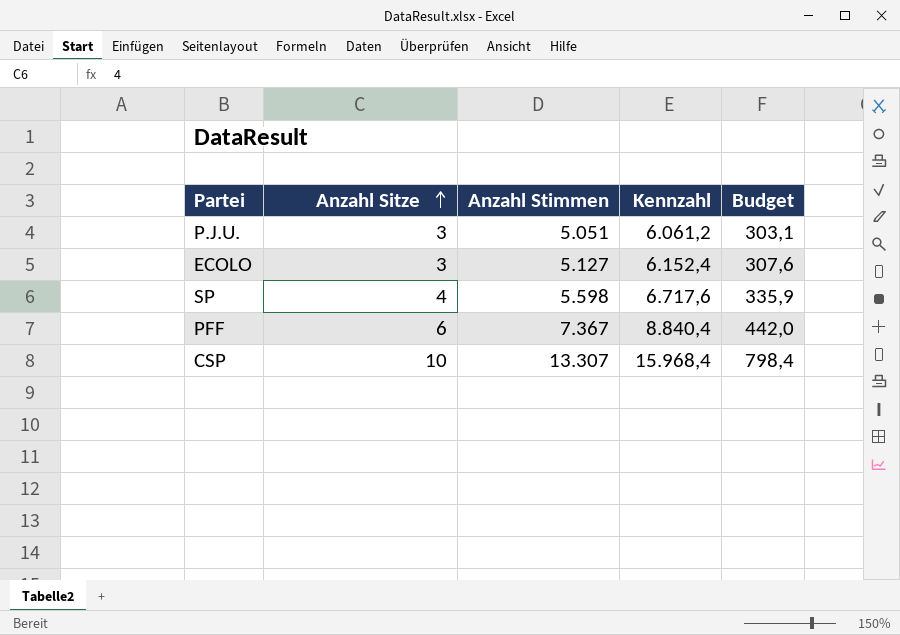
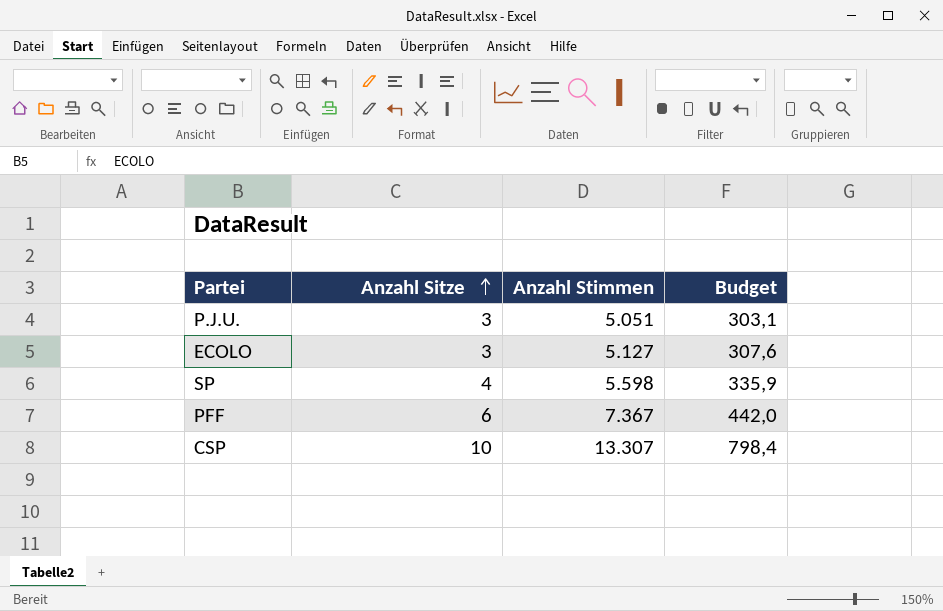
column Kennzahl | formula: [Anzahl Stimmen] * 1,2 -> none

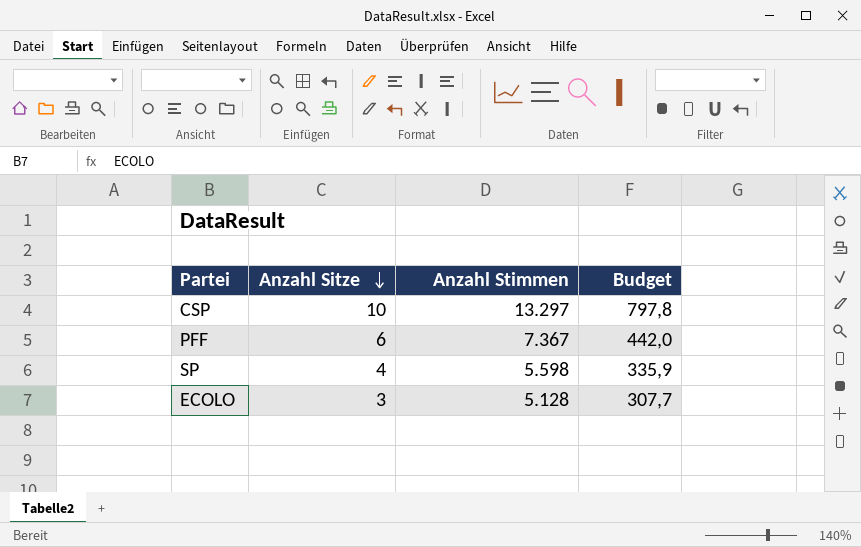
row order: Anzahl Sitze ascending -> Anzahl Sitze descending
row P.J.U.: 3 | 5.051 | 303,1 -> none
CSP | Anzahl Stimmen: 13.307 -> 13.297
CSP | Budget: 798,4 -> 797,8
ECOLO | Anzahl Stimmen: 5.127 -> 5.128
ECOLO | Budget: 307,6 -> 307,7

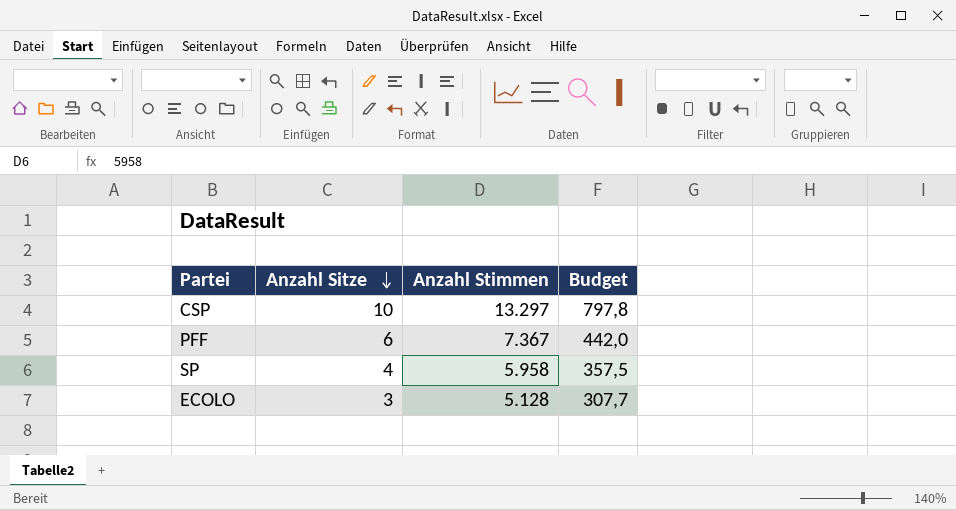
SP | Anzahl Stimmen: 5.598 -> 5.958
SP | Budget: 335,9 -> 357,5

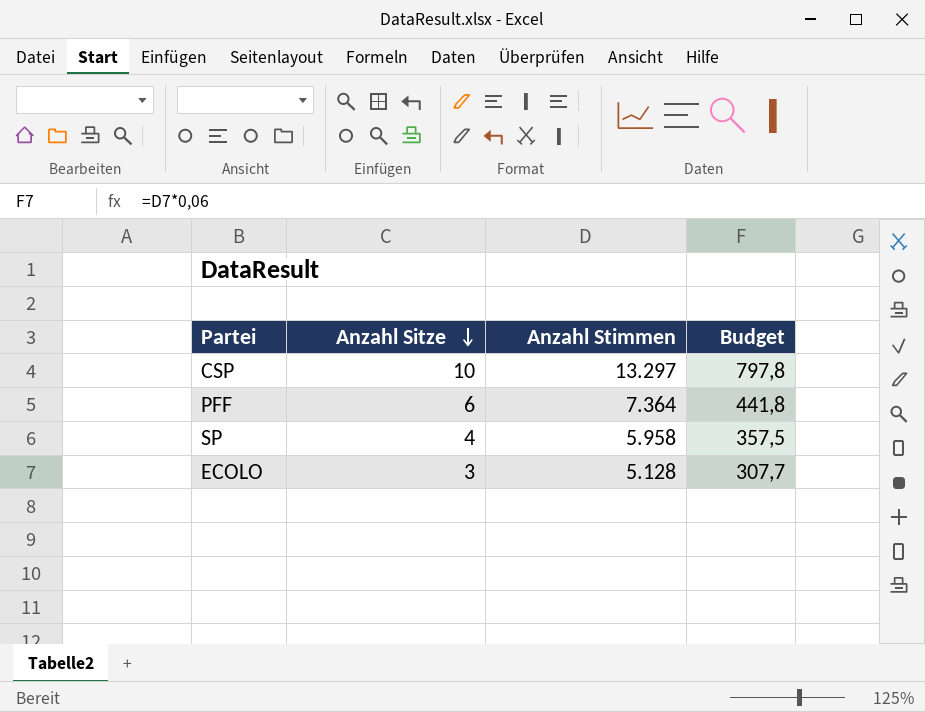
PFF | Anzahl Stimmen: 7.367 -> 7.364
PFF | Budget: 442,0 -> 441,8

